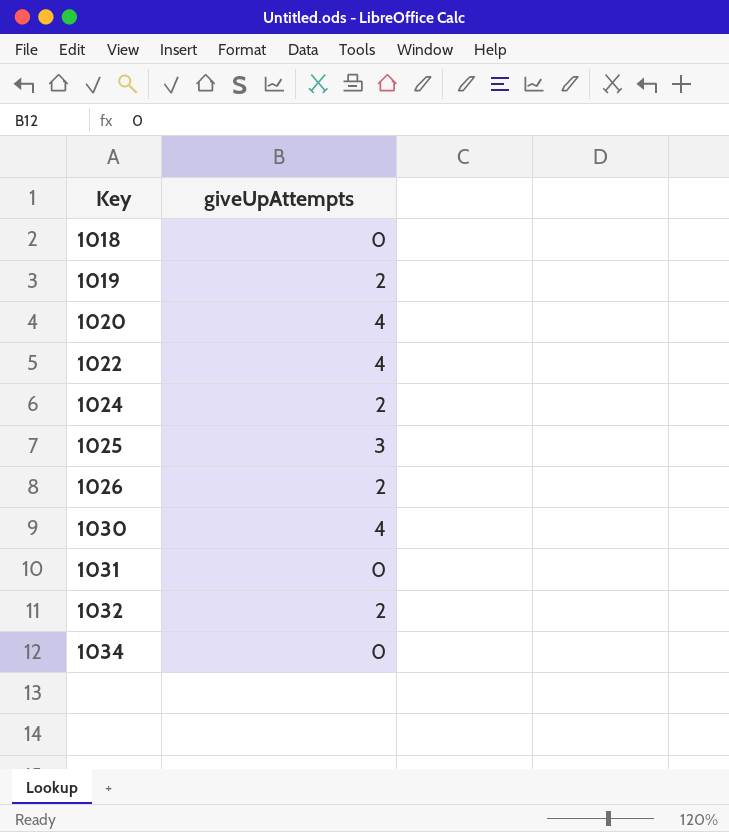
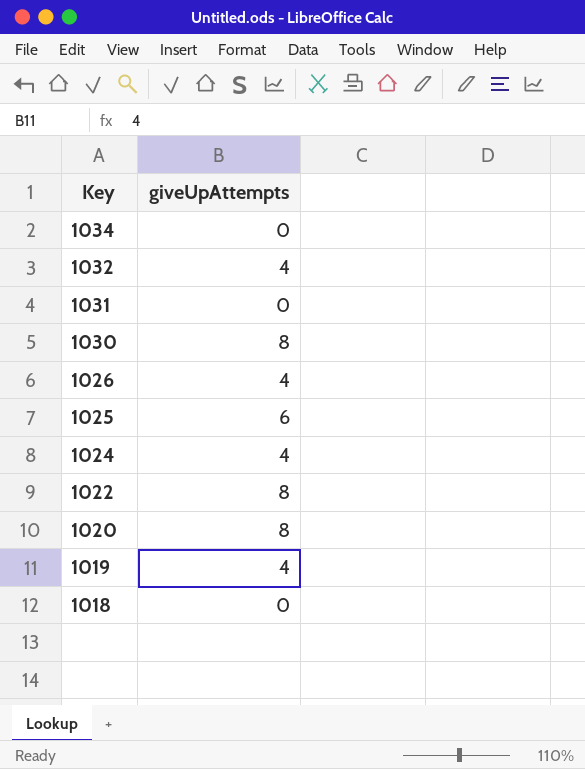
row order: Key ascending -> Key descending
1032 | giveUpAttempts: 2 -> 4
1030 | giveUpAttempts: 4 -> 8
1026 | giveUpAttempts: 2 -> 4
1025 | giveUpAttempts: 3 -> 6
1024 | giveUpAttempts: 2 -> 4
1022 | giveUpAttempts: 4 -> 8
1020 | giveUpAttempts: 4 -> 8
1019 | giveUpAttempts: 2 -> 4

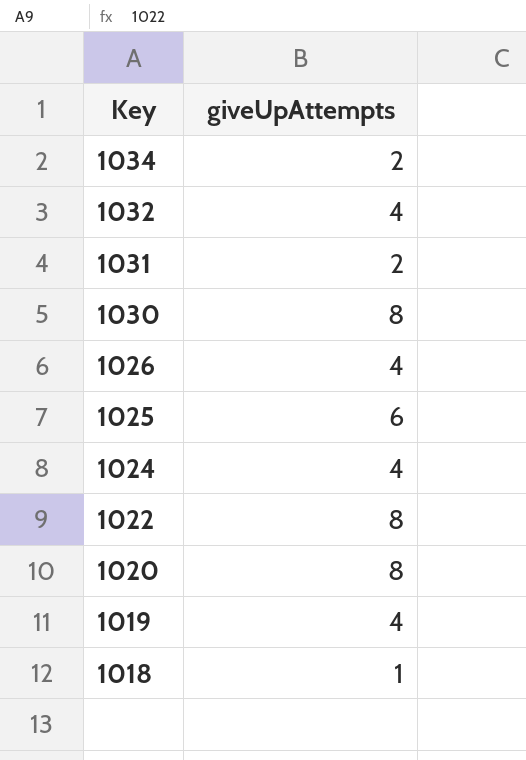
1034 | giveUpAttempts: 0 -> 2
1031 | giveUpAttempts: 0 -> 2
1018 | giveUpAttempts: 0 -> 1

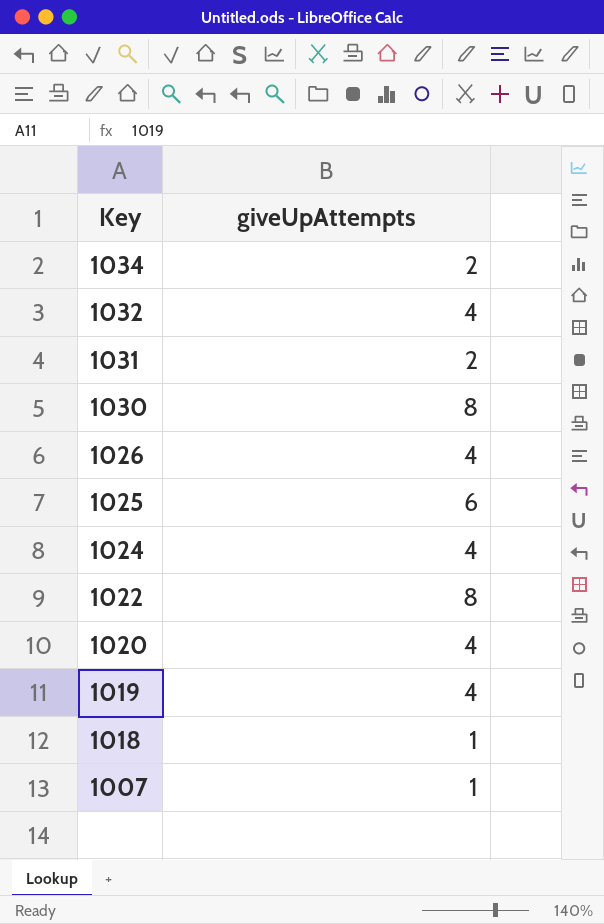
1020 | giveUpAttempts: 8 -> 4
row 1007: none -> 1

